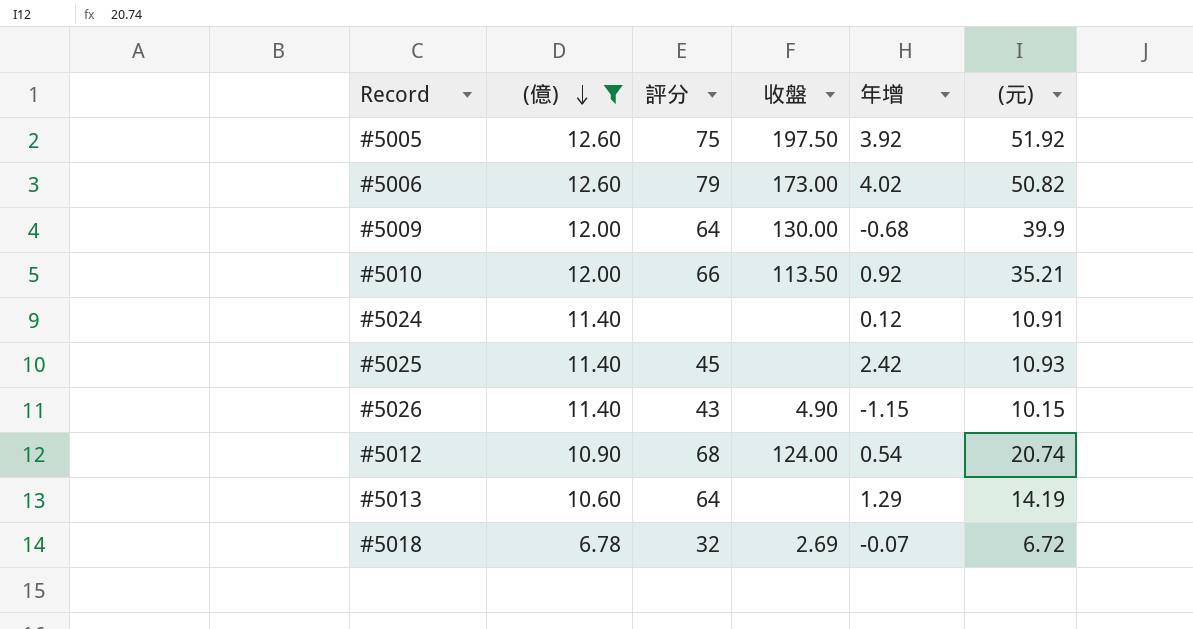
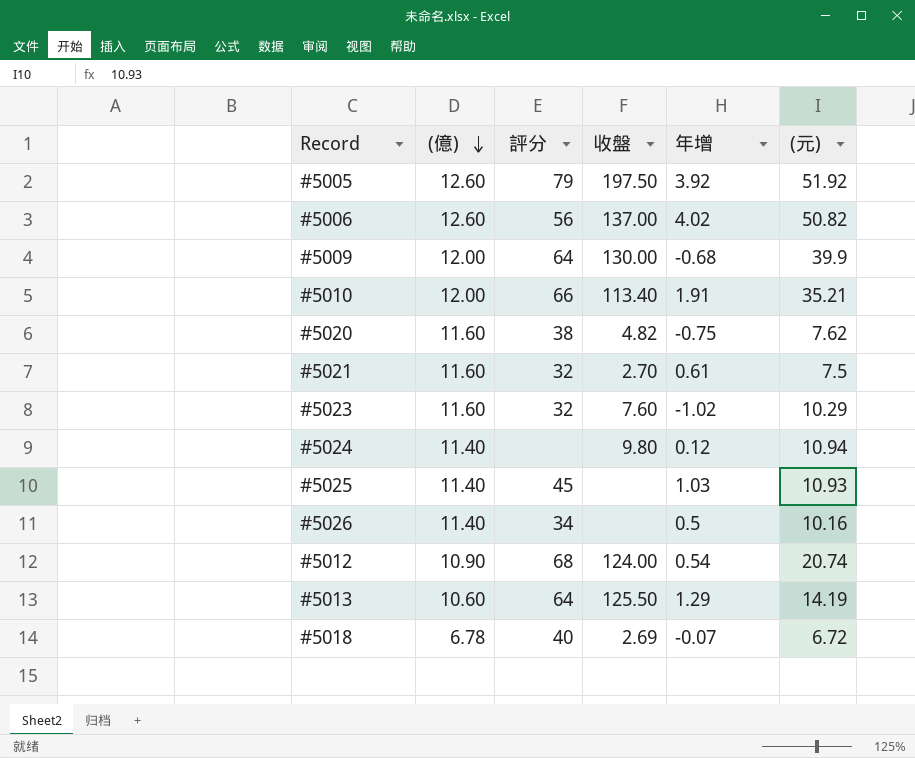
filter: (億) != 11.60 -> none
#5005 | 評分: 75 -> 79
#5006 | 評分: 79 -> 56
#5006 | 收盤: 173.00 -> 137.00
#5010 | 收盤: 113.50 -> 113.40
#5010 | 年增: 0.92 -> 1.91
#5024 | 收盤: none -> 9.80
#5024 | (元): 10.91 -> 10.94
#5025 | 年增: 2.42 -> 1.03
#5026 | 評分: 43 -> 34
#5026 | 收盤: 4.90 -> none
#5026 | 年增: -1.15 -> 0.5
#5026 | (元): 10.15 -> 10.16
#5013 | 收盤: none -> 125.50
#5018 | 評分: 32 -> 40

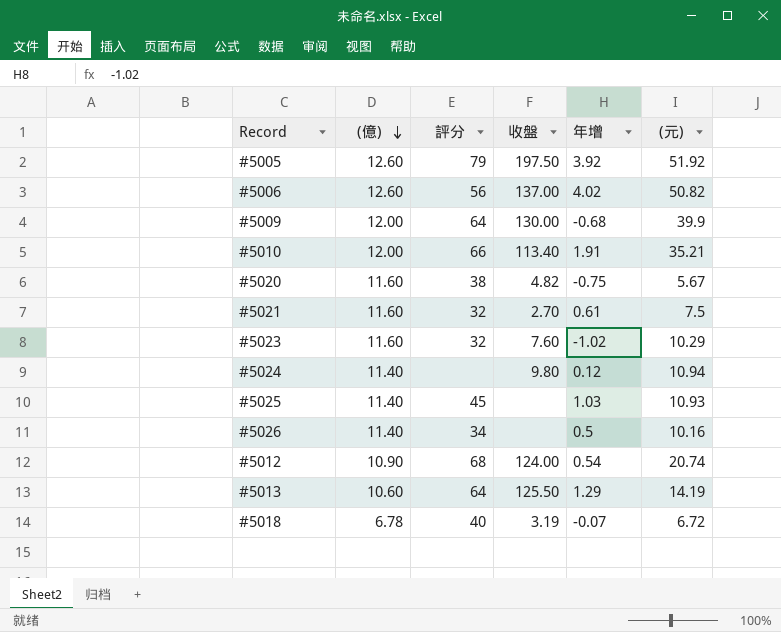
#5020 | (元): 7.62 -> 5.67
#5018 | 收盤: 2.69 -> 3.19

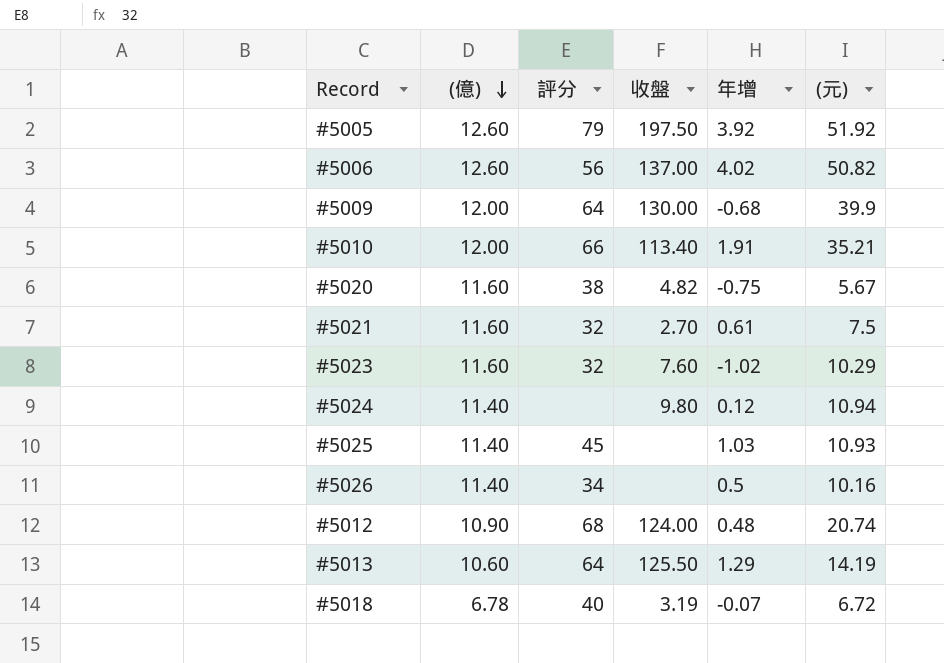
#5012 | 年增: 0.54 -> 0.48

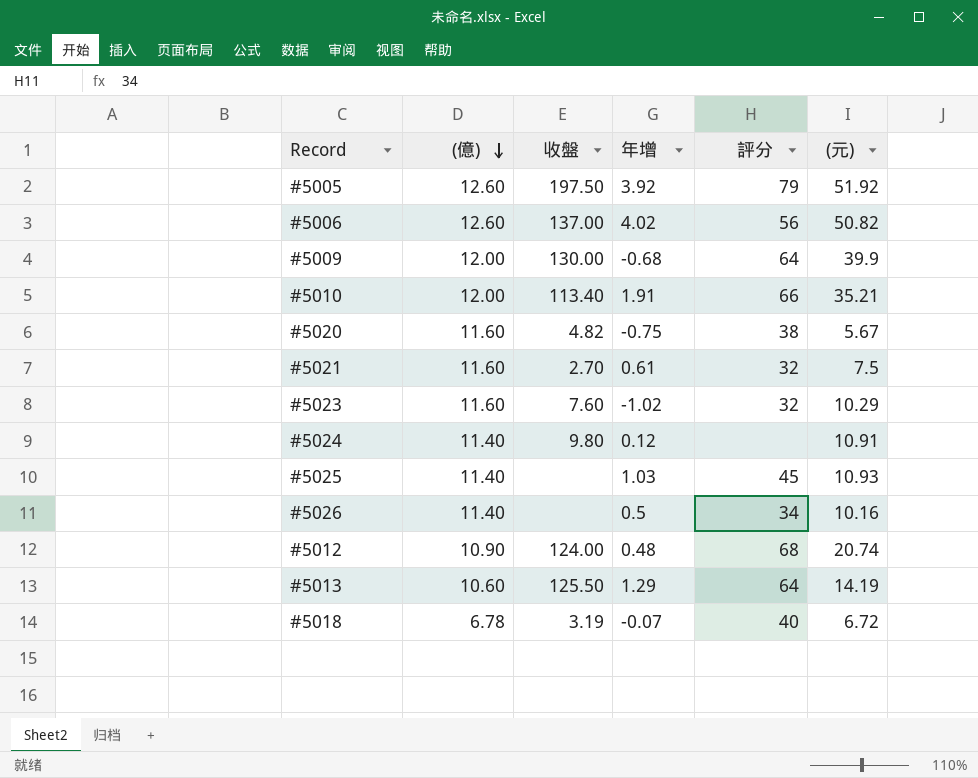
column 評分 | position: 3 -> 5
#5024 | (元): 10.94 -> 10.91

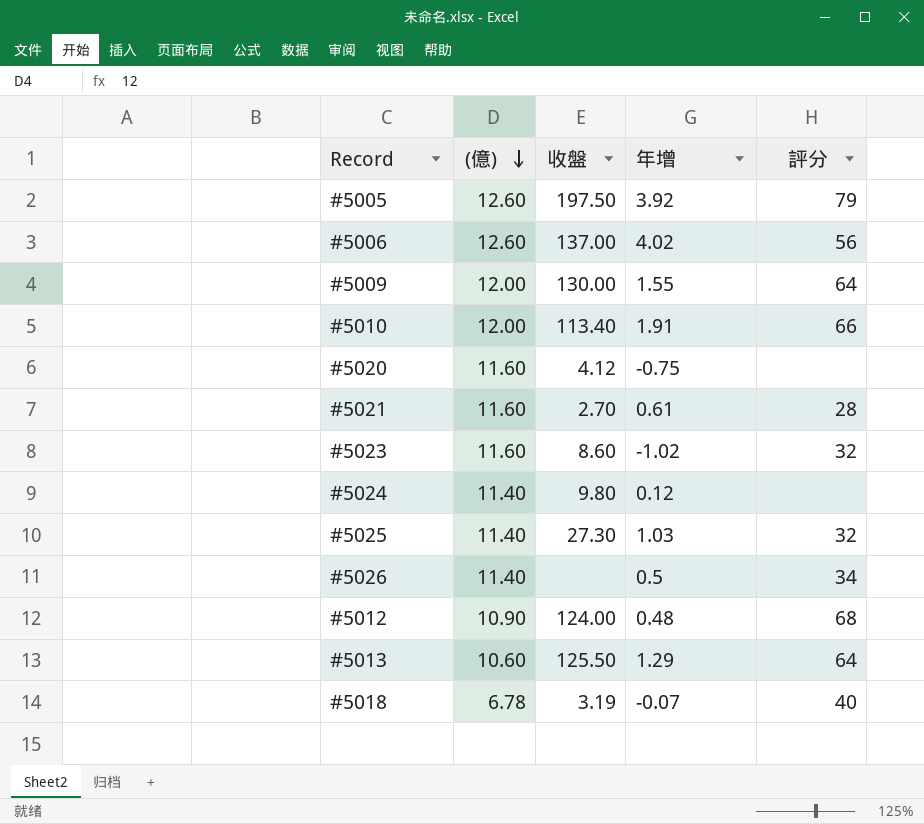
column (元) | position: 6 -> none
#5009 | 年增: -0.68 -> 1.55
#5020 | 收盤: 4.82 -> 4.12
#5020 | 評分: 38 -> none
#5021 | 評分: 32 -> 28
#5023 | 收盤: 7.60 -> 8.60
#5025 | 收盤: none -> 27.30
#5025 | 評分: 45 -> 32

